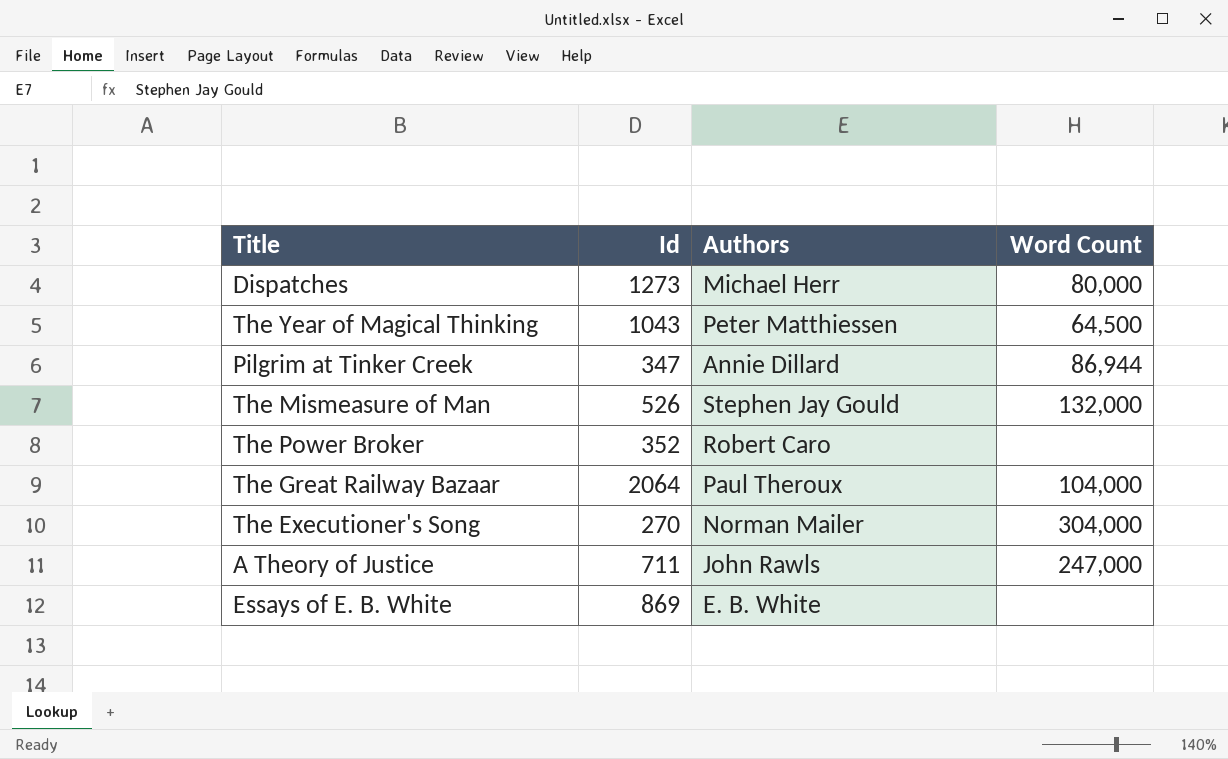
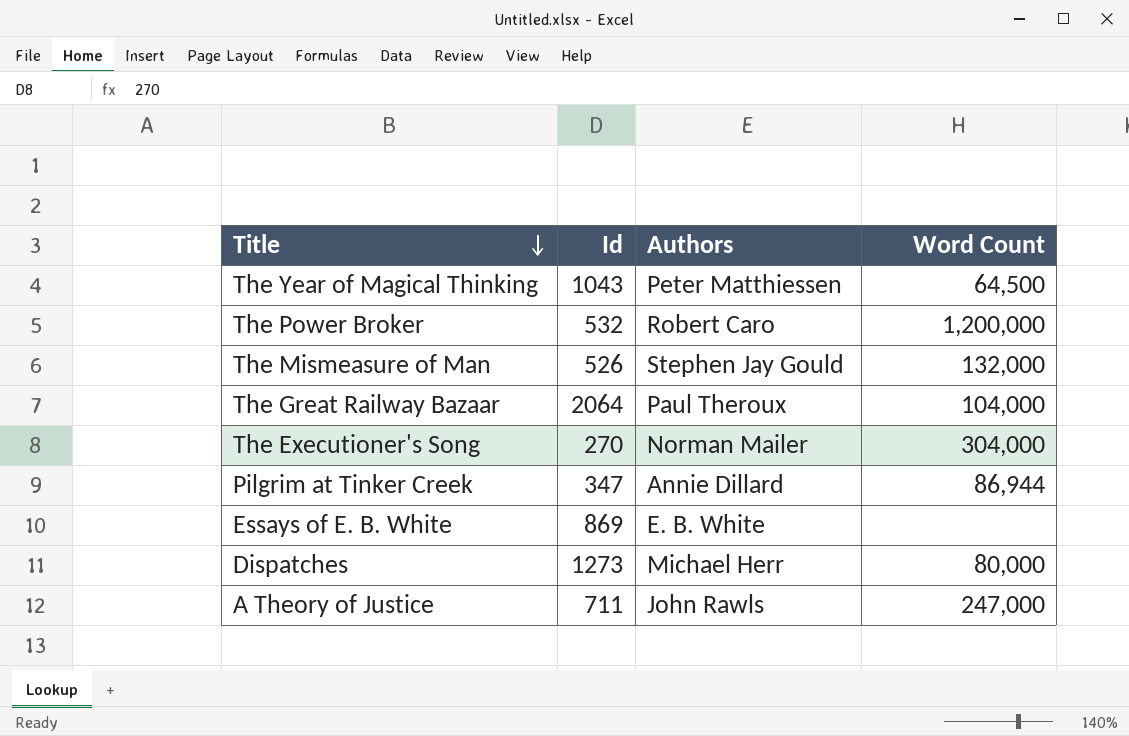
row order: none -> Title descending
The Power Broker | Id: 352 -> 532
The Power Broker | Word Count: none -> 1,200,000

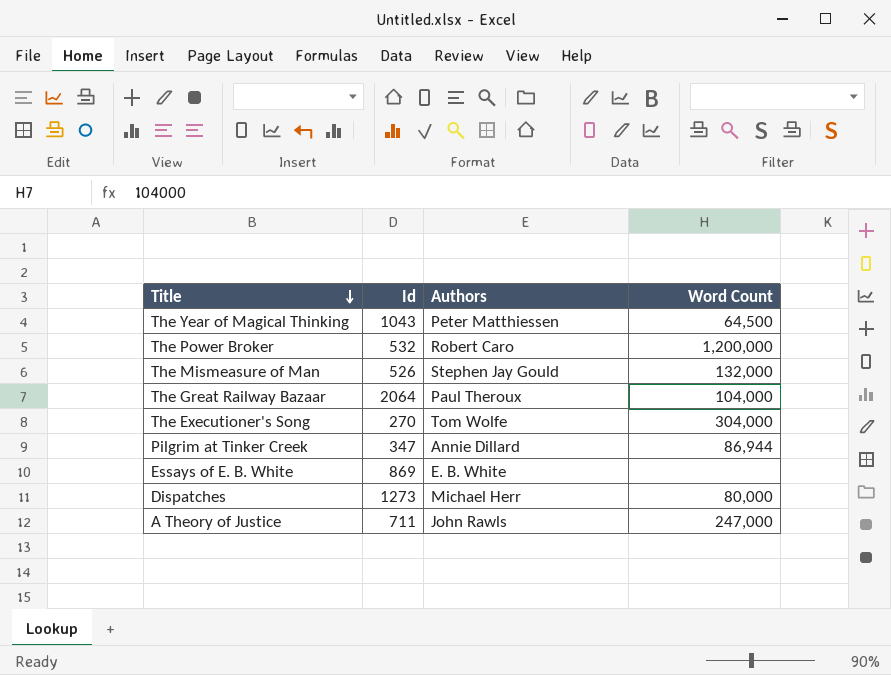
The Executioner's Song | Authors: Norman Mailer -> Tom Wolfe

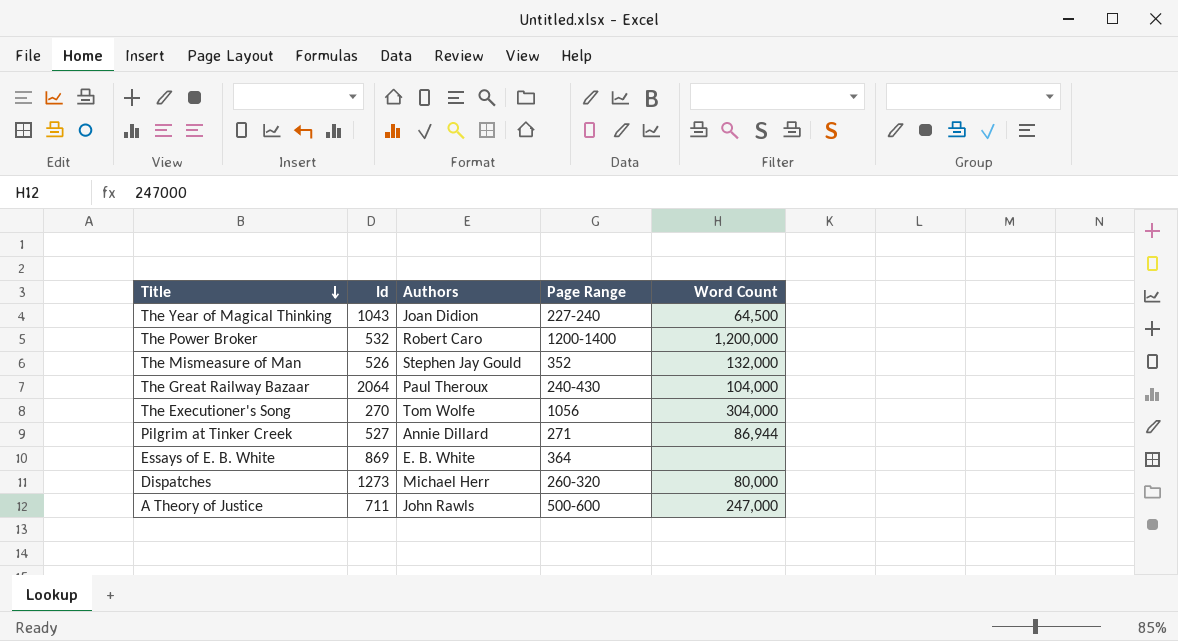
column Page Range | position: none -> 4
The Year of Magical Thinking | Authors: Peter Matthiessen -> Joan Didion
Pilgrim at Tinker Creek | Id: 347 -> 527

